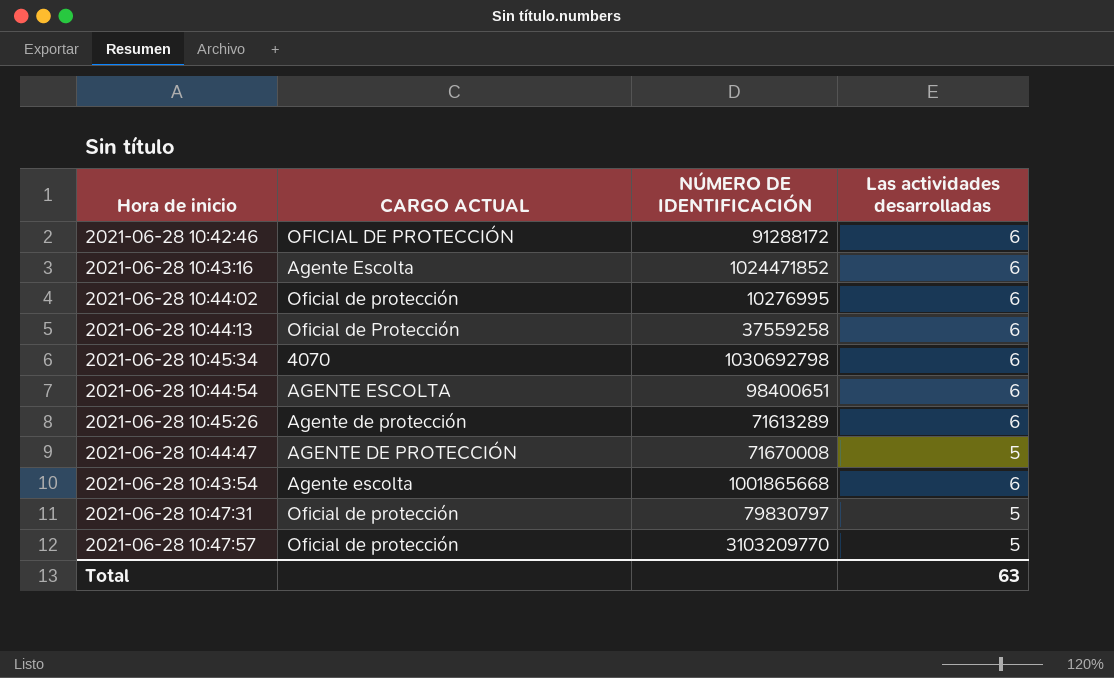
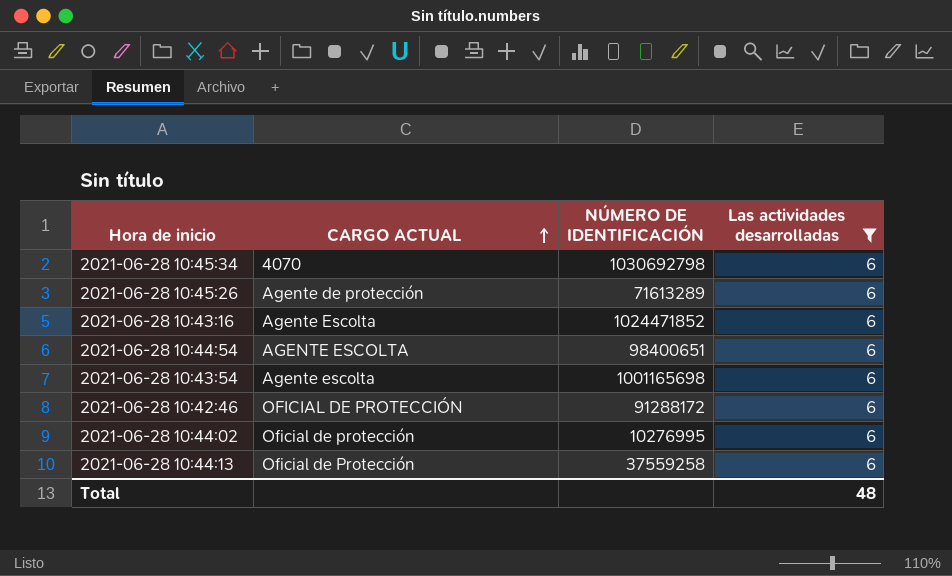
filter: none -> Las actividades desarrolladas = 6
row order: none -> CARGO ACTUAL ascending
2021-06-28 10:43:54 | NÚMERO DE IDENTIFICACIÓN: 1001865668 -> 1001165698
Total | Las actividades desarrolladas: 63 -> 48

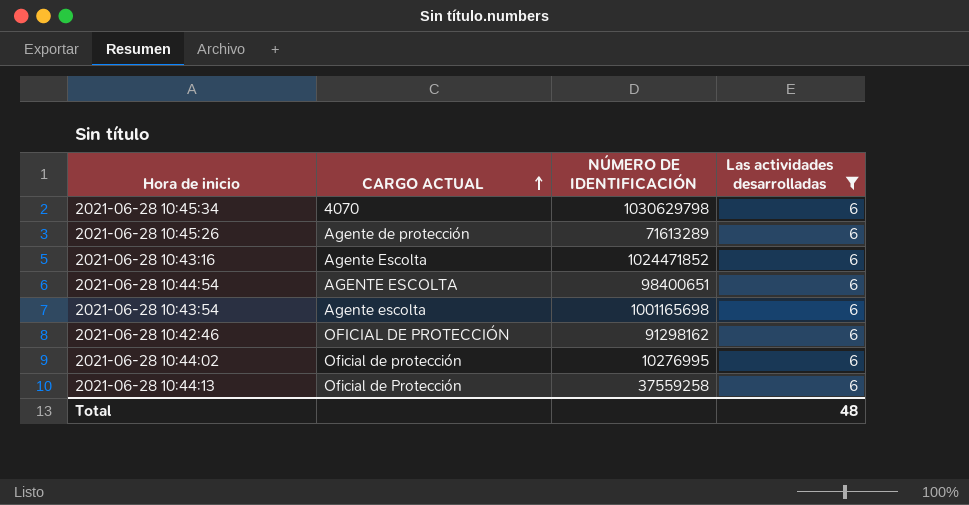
2021-06-28 10:45:34 | NÚMERO DE IDENTIFICACIÓN: 1030692798 -> 1030629798
2021-06-28 10:42:46 | NÚMERO DE IDENTIFICACIÓN: 91288172 -> 91298162

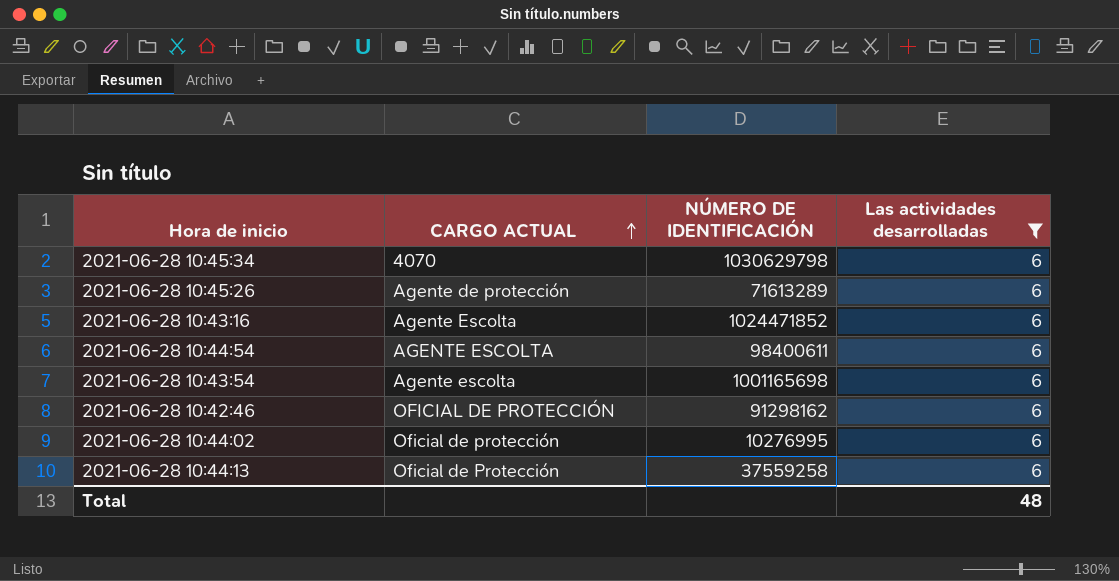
2021-06-28 10:44:54 | NÚMERO DE IDENTIFICACIÓN: 98400651 -> 98400611

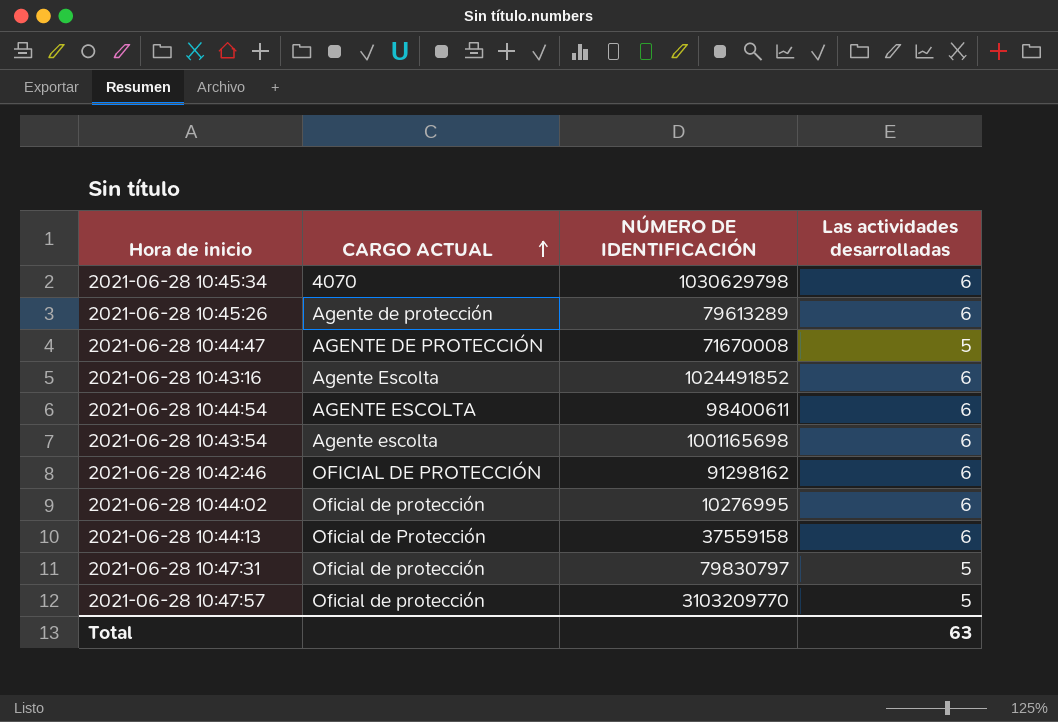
filter: Las actividades desarrolladas = 6 -> none
2021-06-28 10:45:26 | NÚMERO DE IDENTIFICACIÓN: 71613289 -> 79613289
2021-06-28 10:43:16 | NÚMERO DE IDENTIFICACIÓN: 1024471852 -> 1024491852
2021-06-28 10:44:13 | NÚMERO DE IDENTIFICACIÓN: 37559258 -> 37559158
Total | Las actividades desarrolladas: 48 -> 63

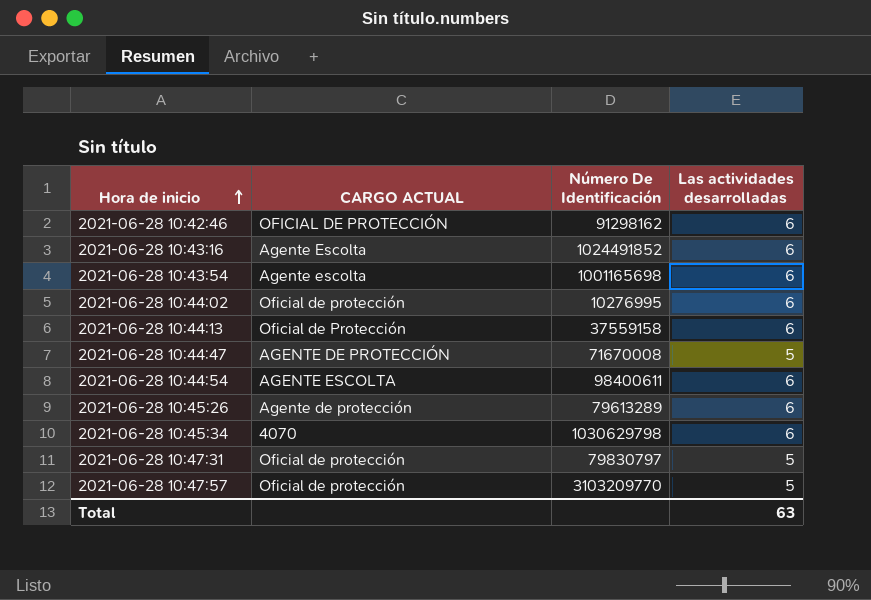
row order: CARGO ACTUAL ascending -> Hora de inicio ascending
column name: NÚMERO DE IDENTIFICACIÓN -> Número De Identificación

